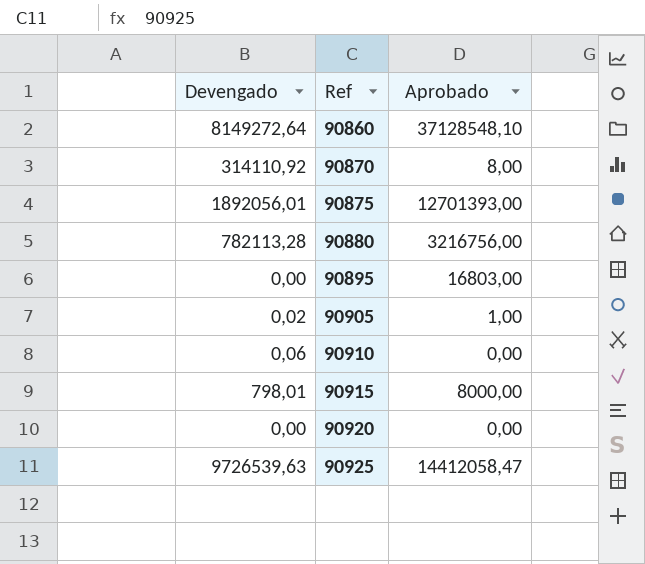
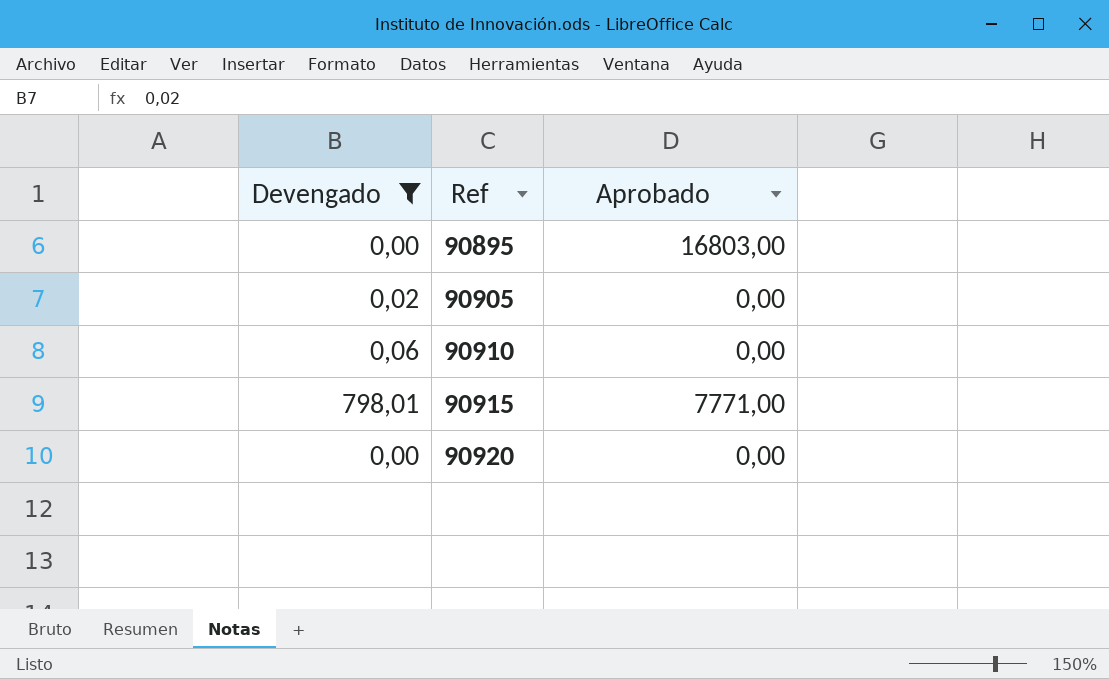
filter: none -> Devengado <= 798,01
90905 | Aprobado: 1,00 -> 0,00
90915 | Aprobado: 8000,00 -> 7771,00

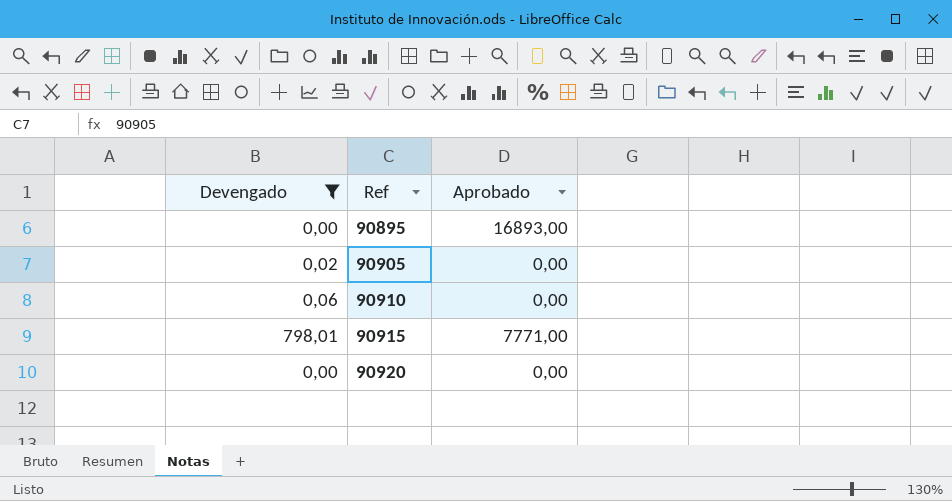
90895 | Aprobado: 16803,00 -> 16893,00

